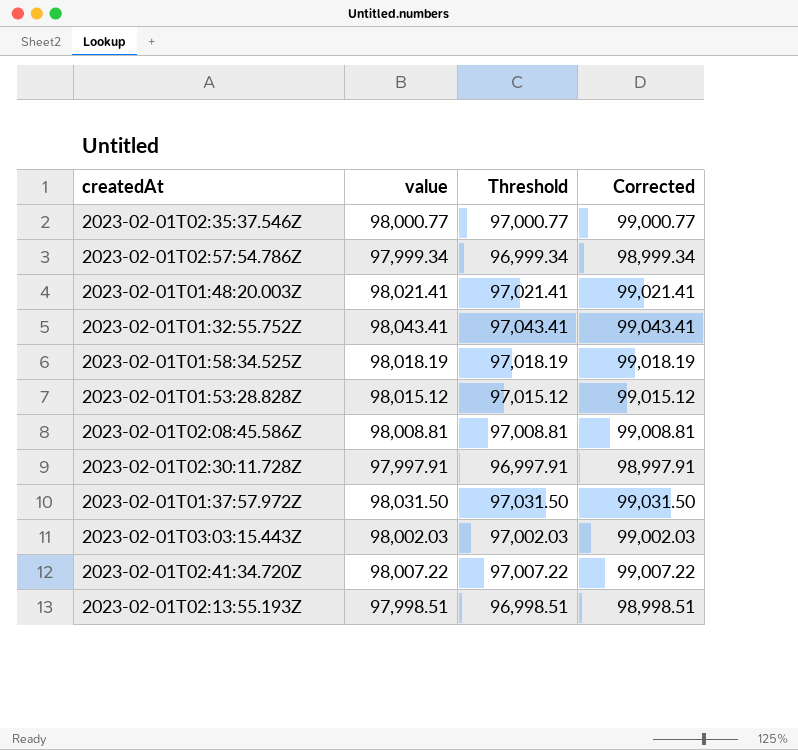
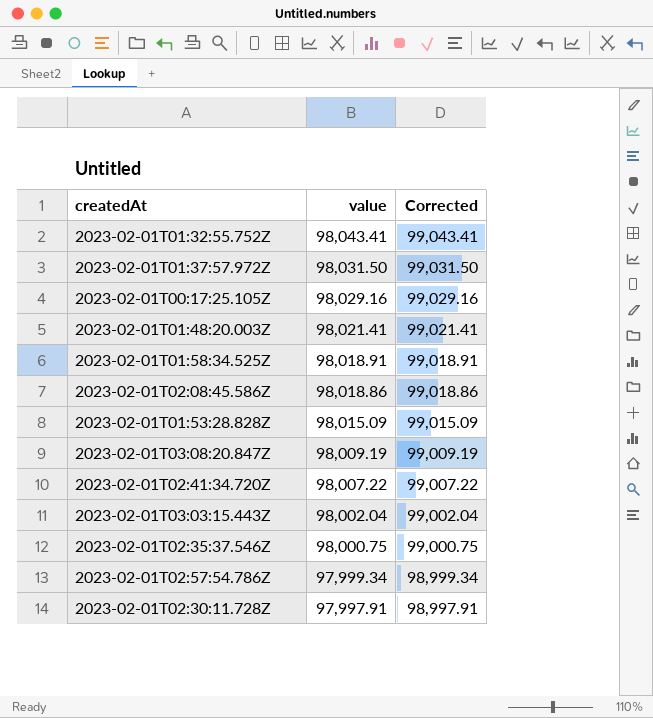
row order: none -> value descending
column Threshold | formula: [value] - 1000 -> none
row 2023-02-01T02:13:55.193Z: 97,998.51 | 96,998.51 | 98,998.51 -> none
row 2023-02-01T00:17:25.105Z: none -> 98,029.16 | 99,029.16
2023-02-01T01:58:34.525Z | value: 98,018.19 -> 98,018.91
2023-02-01T01:58:34.525Z | Corrected: 99,018.19 -> 99,018.91
2023-02-01T02:08:45.586Z | value: 98,008.81 -> 98,018.86
2023-02-01T02:08:45.586Z | Corrected: 99,008.81 -> 99,018.86
2023-02-01T01:53:28.828Z | value: 98,015.12 -> 98,015.09
2023-02-01T01:53:28.828Z | Corrected: 99,015.12 -> 99,015.09
row 2023-02-01T03:08:20.847Z: none -> 98,009.19 | 99,009.19
2023-02-01T03:03:15.443Z | value: 98,002.03 -> 98,002.04
2023-02-01T03:03:15.443Z | Corrected: 99,002.03 -> 99,002.04
2023-02-01T02:35:37.546Z | value: 98,000.77 -> 98,000.75
2023-02-01T02:35:37.546Z | Corrected: 99,000.77 -> 99,000.75

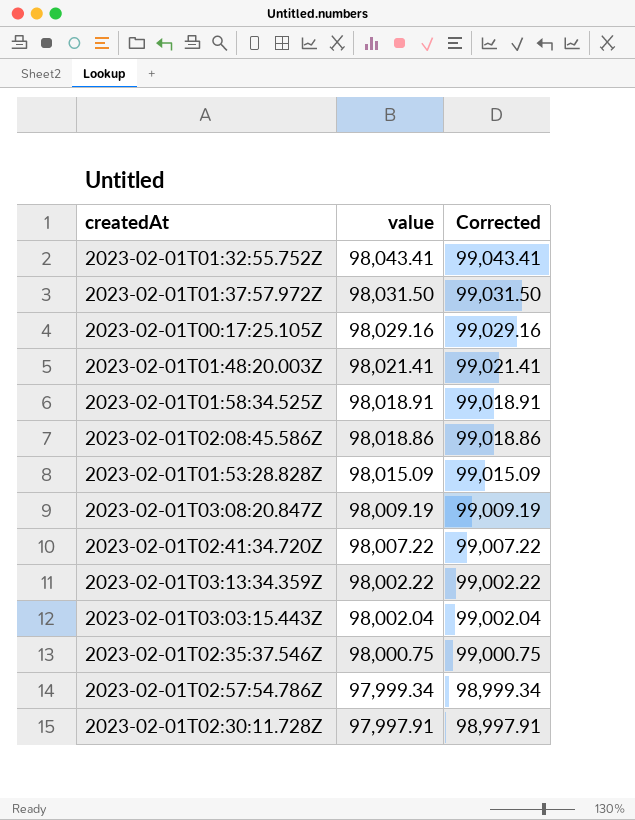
row 2023-02-01T03:13:34.359Z: none -> 98,002.22 | 99,002.22

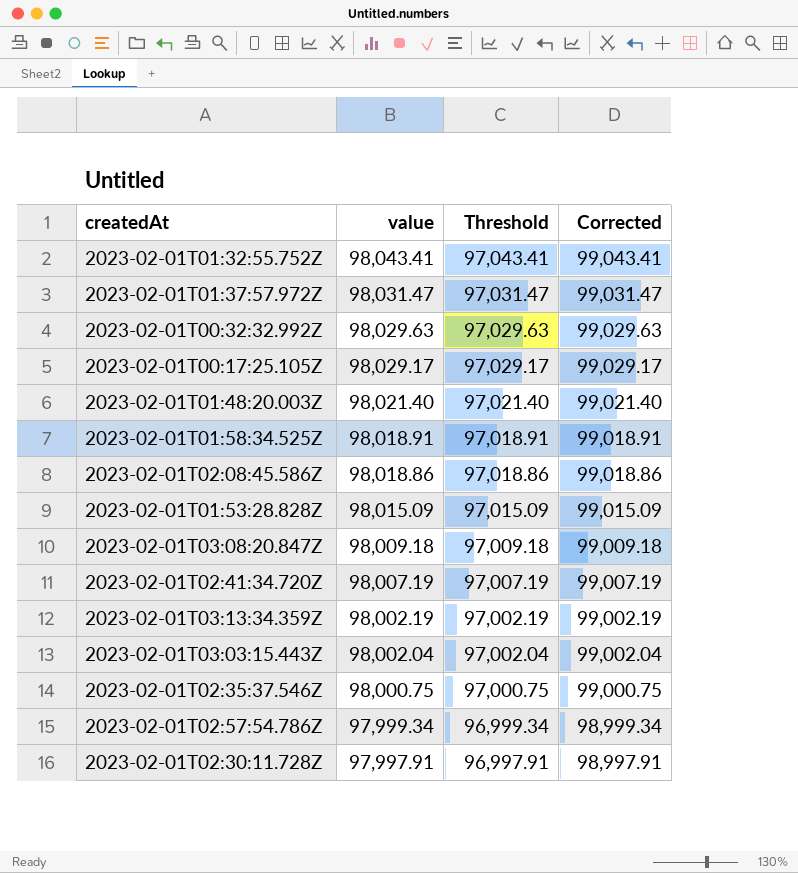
column Threshold | formula: none -> [value] - 1000
2023-02-01T01:37:57.972Z | value: 98,031.50 -> 98,031.47
2023-02-01T01:37:57.972Z | Corrected: 99,031.50 -> 99,031.47
row 2023-02-01T00:32:32.992Z: none -> 98,029.63 | 97,029.63 | 99,029.63
2023-02-01T00:17:25.105Z | value: 98,029.16 -> 98,029.17
2023-02-01T00:17:25.105Z | Corrected: 99,029.16 -> 99,029.17
2023-02-01T01:48:20.003Z | value: 98,021.41 -> 98,021.40
2023-02-01T01:48:20.003Z | Corrected: 99,021.41 -> 99,021.40
2023-02-01T03:08:20.847Z | value: 98,009.19 -> 98,009.18
2023-02-01T03:08:20.847Z | Corrected: 99,009.19 -> 99,009.18
2023-02-01T02:41:34.720Z | value: 98,007.22 -> 98,007.19
2023-02-01T02:41:34.720Z | Corrected: 99,007.22 -> 99,007.19
2023-02-01T03:13:34.359Z | value: 98,002.22 -> 98,002.19
2023-02-01T03:13:34.359Z | Corrected: 99,002.22 -> 99,002.19

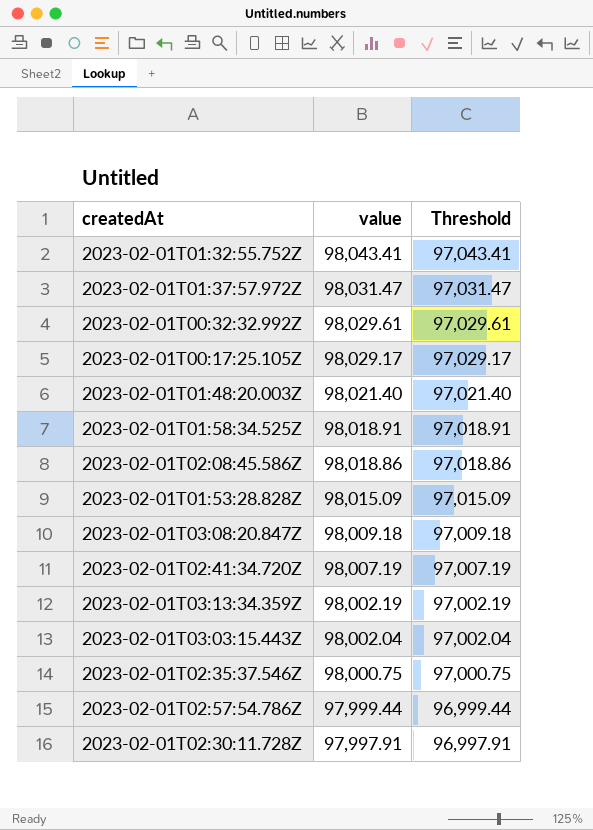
column Corrected | formula: [value] + 1000 -> none
2023-02-01T00:32:32.992Z | value: 98,029.63 -> 98,029.61
2023-02-01T00:32:32.992Z | Threshold: 97,029.63 -> 97,029.61
2023-02-01T02:57:54.786Z | value: 97,999.34 -> 97,999.44
2023-02-01T02:57:54.786Z | Threshold: 96,999.34 -> 96,999.44

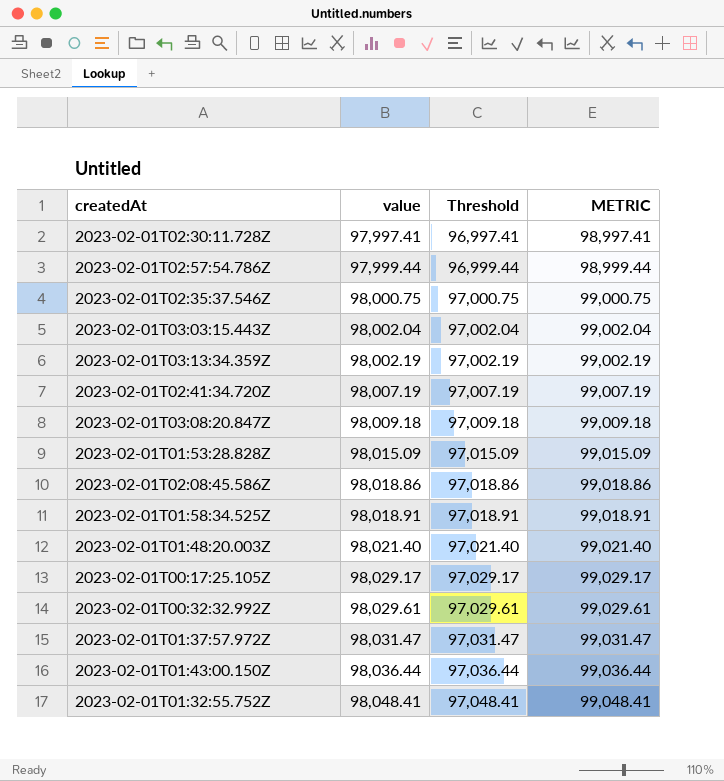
row order: value descending -> value ascending
column METRIC | formula: none -> [value] + 1000
2023-02-01T02:30:11.728Z | value: 97,997.91 -> 97,997.41
2023-02-01T02:30:11.728Z | Threshold: 96,997.91 -> 96,997.41
row 2023-02-01T01:43:00.150Z: none -> 98,036.44 | 97,036.44 | 99,036.44
2023-02-01T01:32:55.752Z | value: 98,043.41 -> 98,048.41
2023-02-01T01:32:55.752Z | Threshold: 97,043.41 -> 97,048.41

